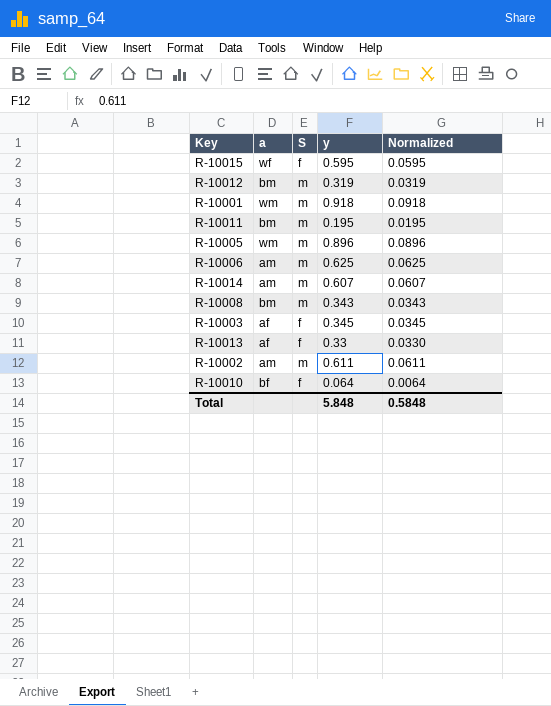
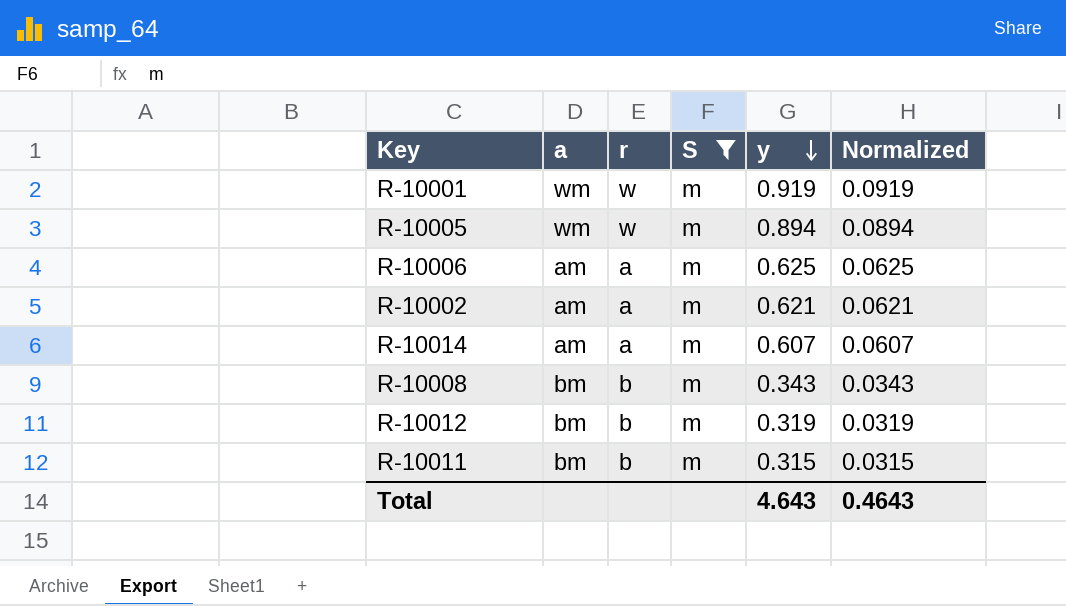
filter: none -> S = m
row order: none -> y descending
column r | position: none -> 3
R-10001 | y: 0.918 -> 0.919
R-10001 | Normalized: 0.0918 -> 0.0919
R-10005 | y: 0.896 -> 0.894
R-10005 | Normalized: 0.0896 -> 0.0894
R-10002 | y: 0.611 -> 0.621
R-10002 | Normalized: 0.0611 -> 0.0621
R-10011 | y: 0.195 -> 0.315
R-10011 | Normalized: 0.0195 -> 0.0315
Total | y: 5.848 -> 4.643
Total | Normalized: 0.5848 -> 0.4643

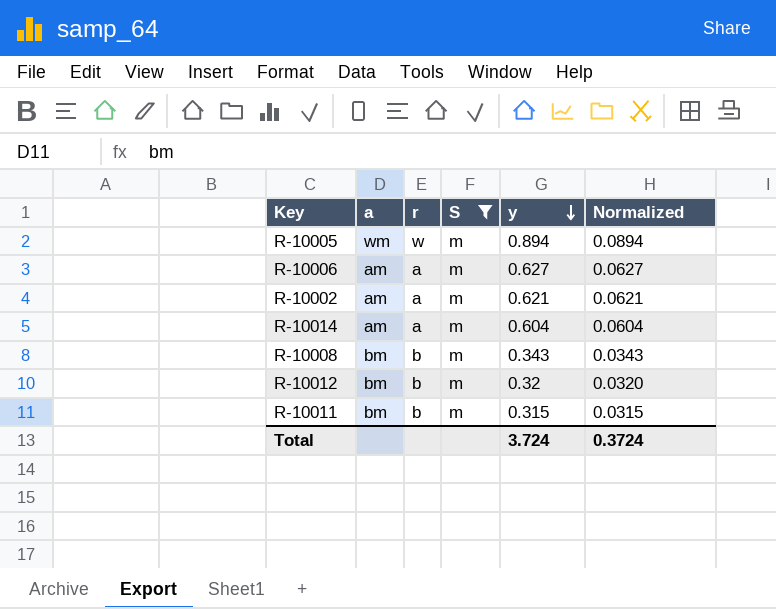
row R-10001: wm | w | m | 0.919 | 0.0919 -> none
R-10006 | y: 0.625 -> 0.627
R-10006 | Normalized: 0.0625 -> 0.0627
R-10014 | y: 0.607 -> 0.604
R-10014 | Normalized: 0.0607 -> 0.0604
R-10012 | y: 0.319 -> 0.32
R-10012 | Normalized: 0.0319 -> 0.0320
Total | y: 4.643 -> 3.724
Total | Normalized: 0.4643 -> 0.3724

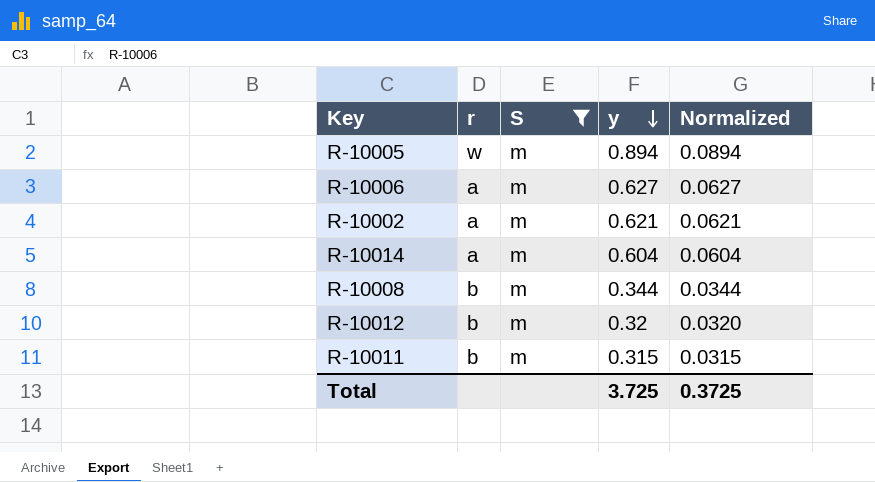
column a | position: 2 -> none
R-10008 | y: 0.343 -> 0.344
R-10008 | Normalized: 0.0343 -> 0.0344
Total | y: 3.724 -> 3.725
Total | Normalized: 0.3724 -> 0.3725

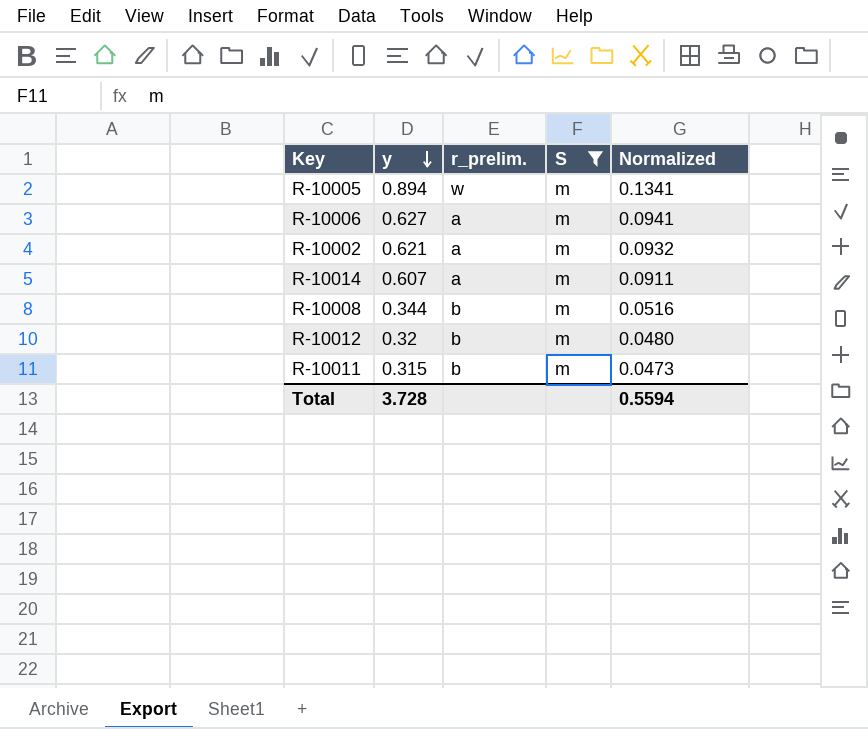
column y | position: 4 -> 2
column name: r -> r_prelim.
column Normalized | formula: [y] * 0.1 -> [y] * 0.15
R-10014 | y: 0.604 -> 0.607
Total | y: 3.725 -> 3.728
Total | Normalized: 0.3725 -> 0.5594

